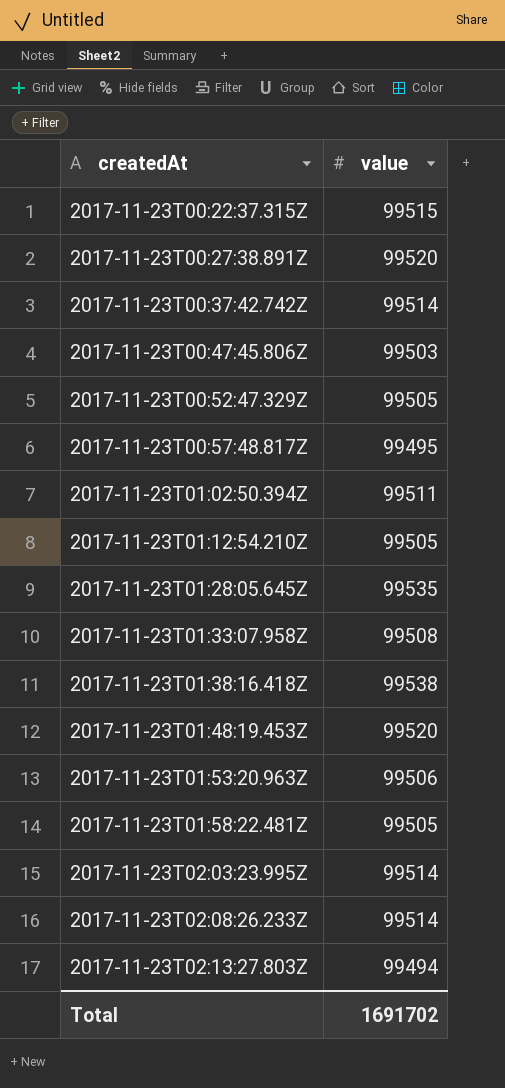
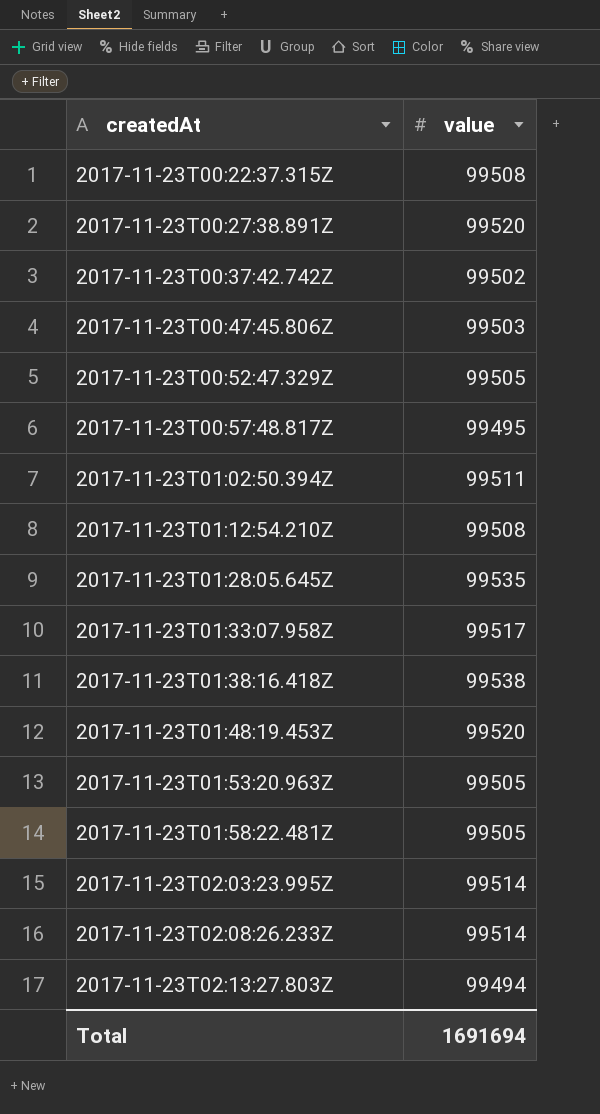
2017-11-23T00:22:37.315Z | value: 99515 -> 99508
2017-11-23T00:37:42.742Z | value: 99514 -> 99502
2017-11-23T01:12:54.210Z | value: 99505 -> 99508
2017-11-23T01:33:07.958Z | value: 99508 -> 99517
2017-11-23T01:53:20.963Z | value: 99506 -> 99505
Total | value: 1691702 -> 1691694

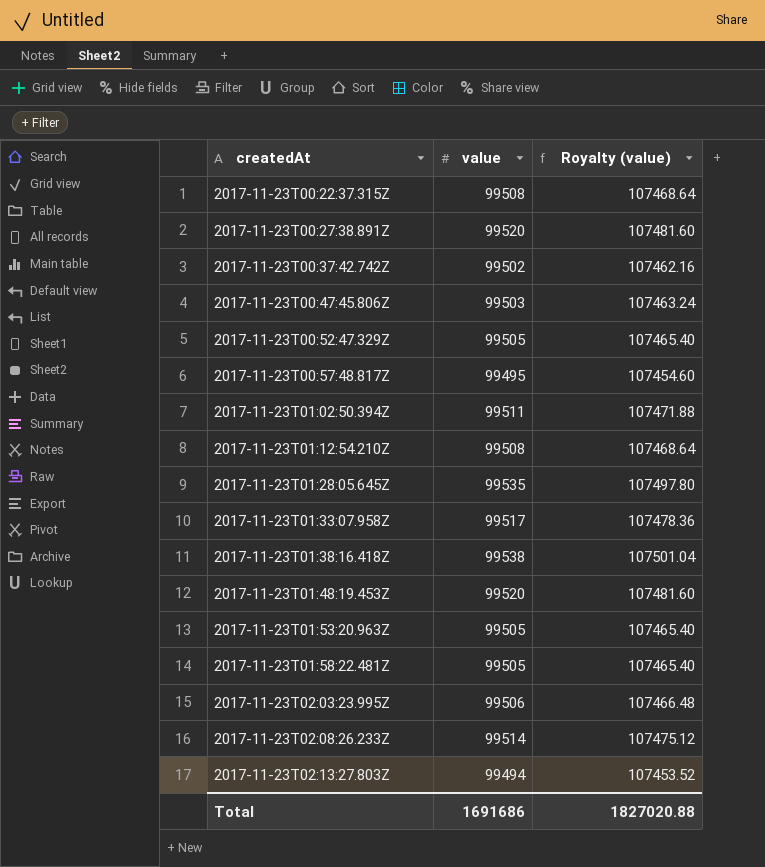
column Royalty (value) | formula: none -> [value] * 1.08
2017-11-23T02:03:23.995Z | value: 99514 -> 99506
Total | value: 1691694 -> 1691686

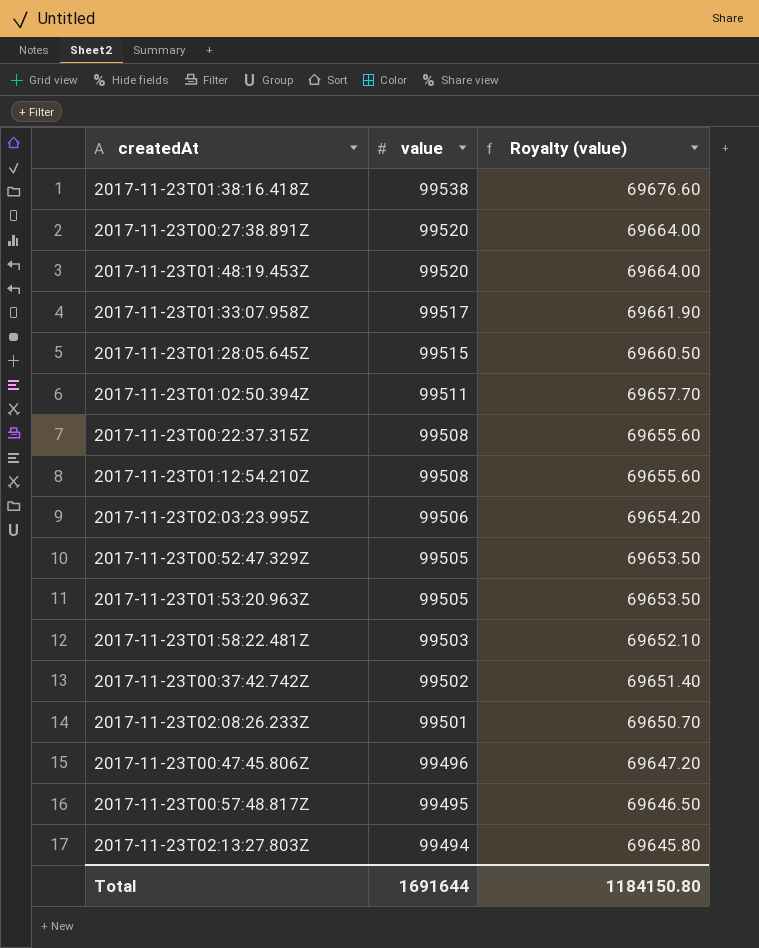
row order: createdAt ascending -> value descending
column Royalty (value) | formula: [value] * 1.08 -> [value] * 0.7
2017-11-23T01:28:05.645Z | value: 99535 -> 99515
2017-11-23T01:58:22.481Z | value: 99505 -> 99503
2017-11-23T02:08:26.233Z | value: 99514 -> 99501
2017-11-23T00:47:45.806Z | value: 99503 -> 99496
Total | value: 1691686 -> 1691644
Total | Royalty (value): 1827020.88 -> 1184150.80

